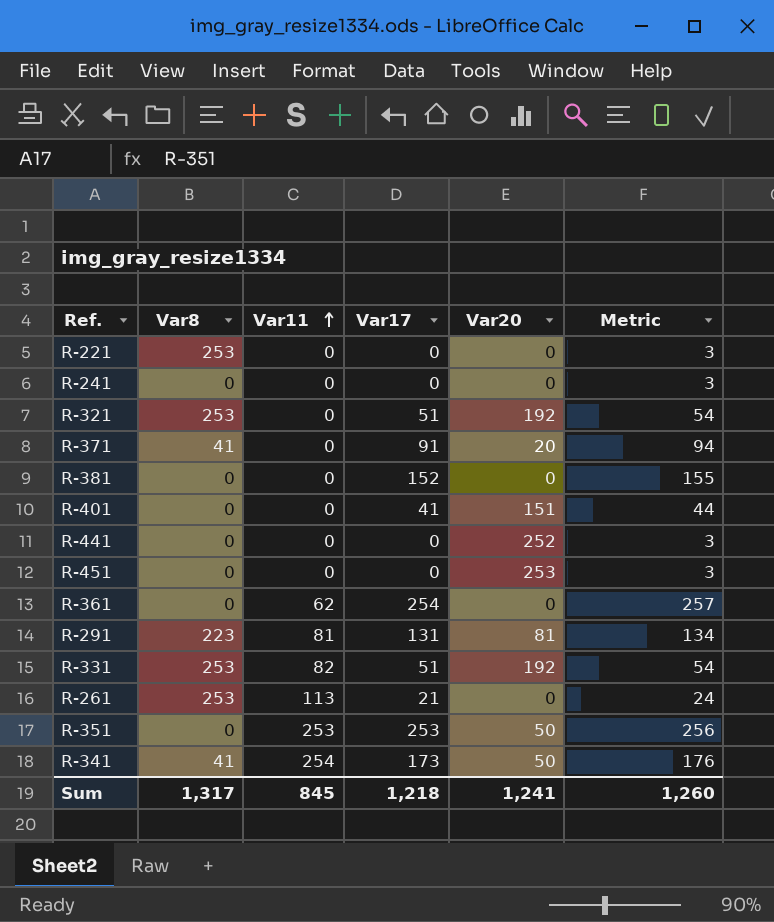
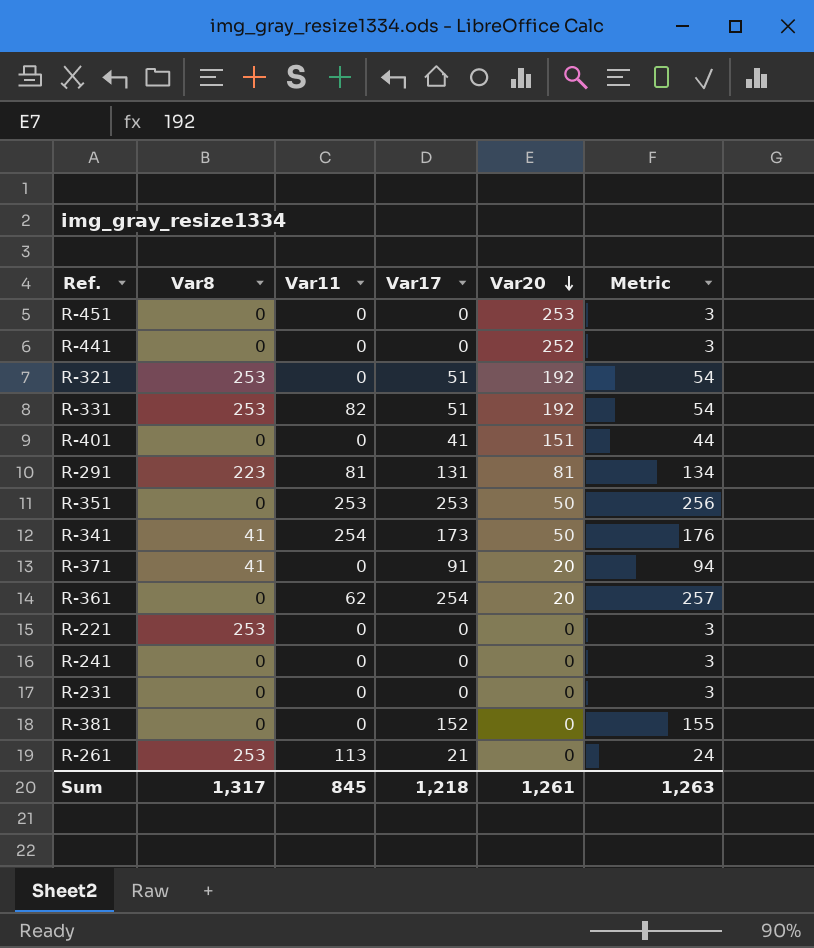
row order: Var11 ascending -> Var20 descending
R-361 | Var20: 0 -> 20
row R-231: none -> 0 | 0 | 0 | 0 | 3
Sum | Var20: 1,241 -> 1,261
Sum | Metric: 1,260 -> 1,263

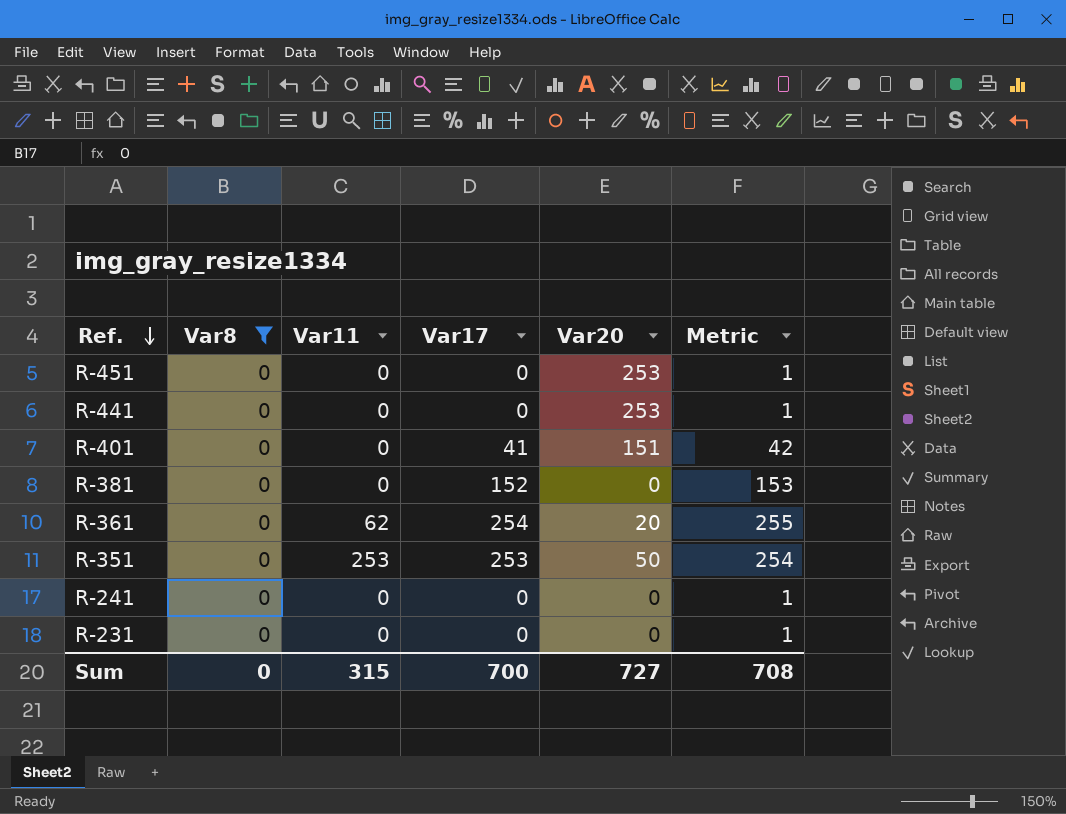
filter: none -> Var8 = 0
row order: Var20 descending -> Ref. descending
column Metric | formula: [Var17] + 3 -> [Var17] + 1
R-441 | Var20: 252 -> 253
Sum | Var8: 1,317 -> 0
Sum | Var11: 845 -> 315
Sum | Var17: 1,218 -> 700
Sum | Var20: 1,261 -> 727
Sum | Metric: 1,263 -> 708

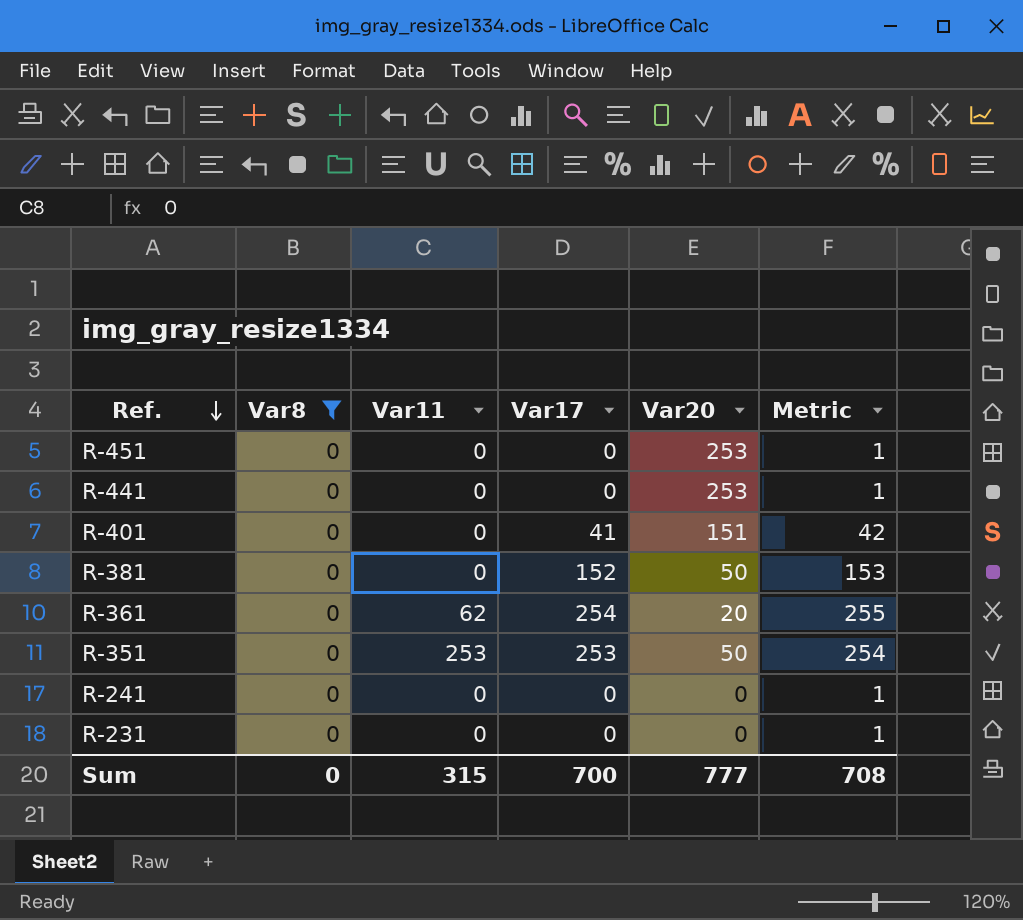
R-381 | Var20: 0 -> 50
Sum | Var20: 727 -> 777

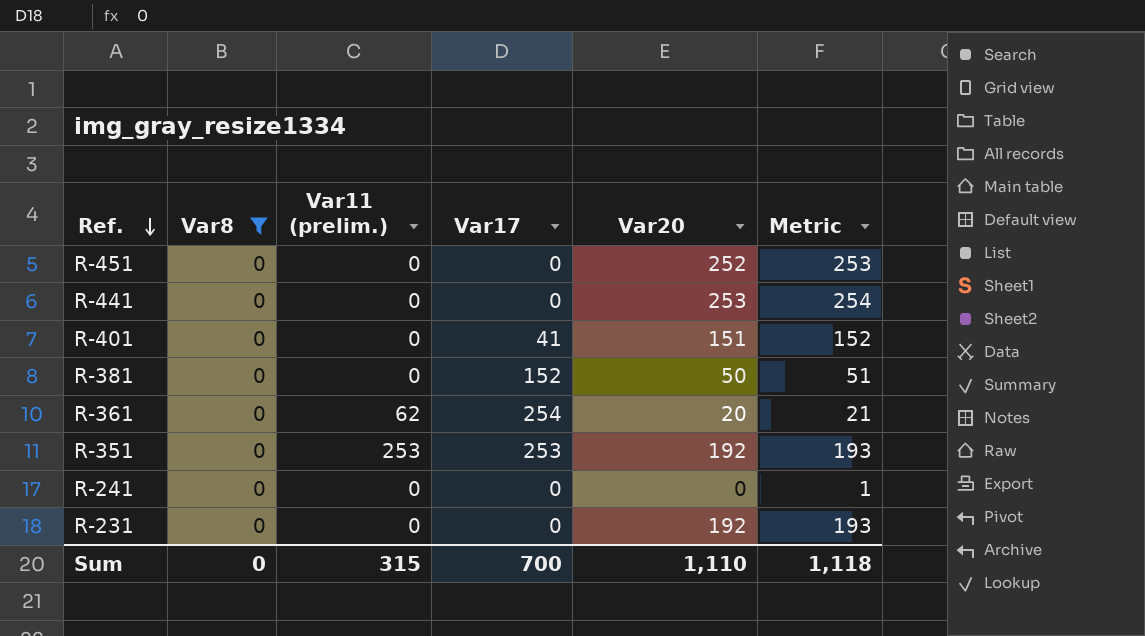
column name: Var11 -> Var11 (prelim.)
column Metric | formula: [Var17] + 1 -> [Var20] + 1
R-451 | Var20: 253 -> 252
R-351 | Var20: 50 -> 192
R-231 | Var20: 0 -> 192
Sum | Var20: 777 -> 1,110
Sum | Metric: 708 -> 1,118

